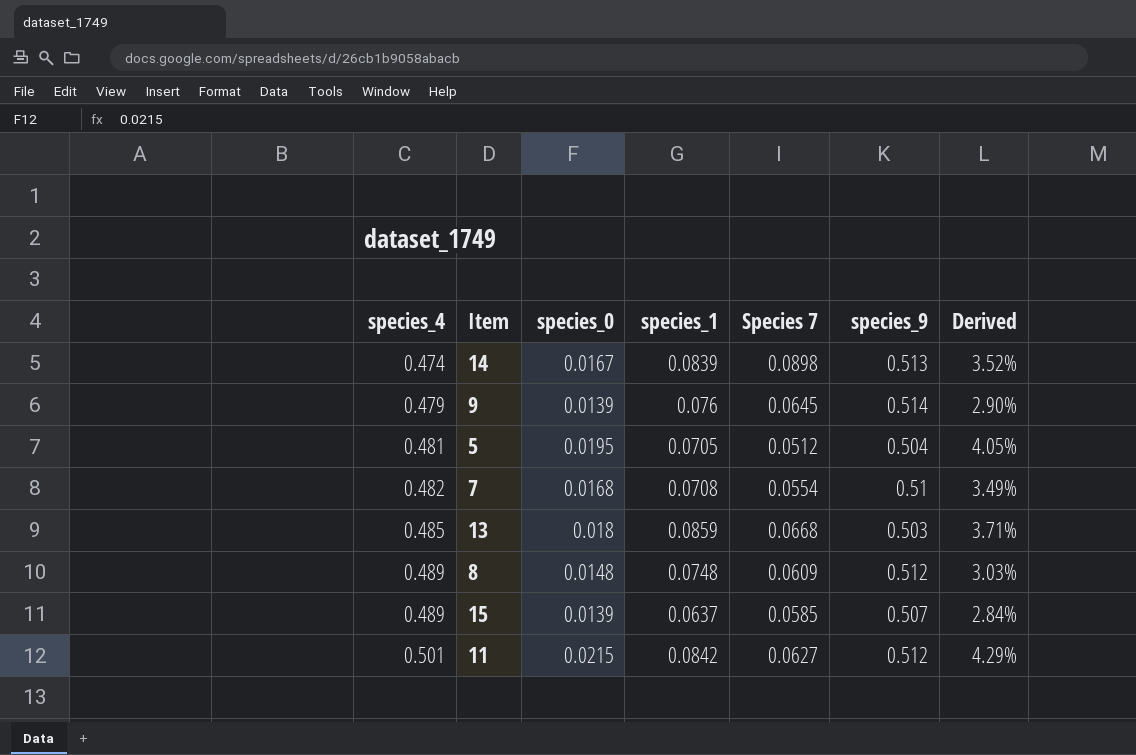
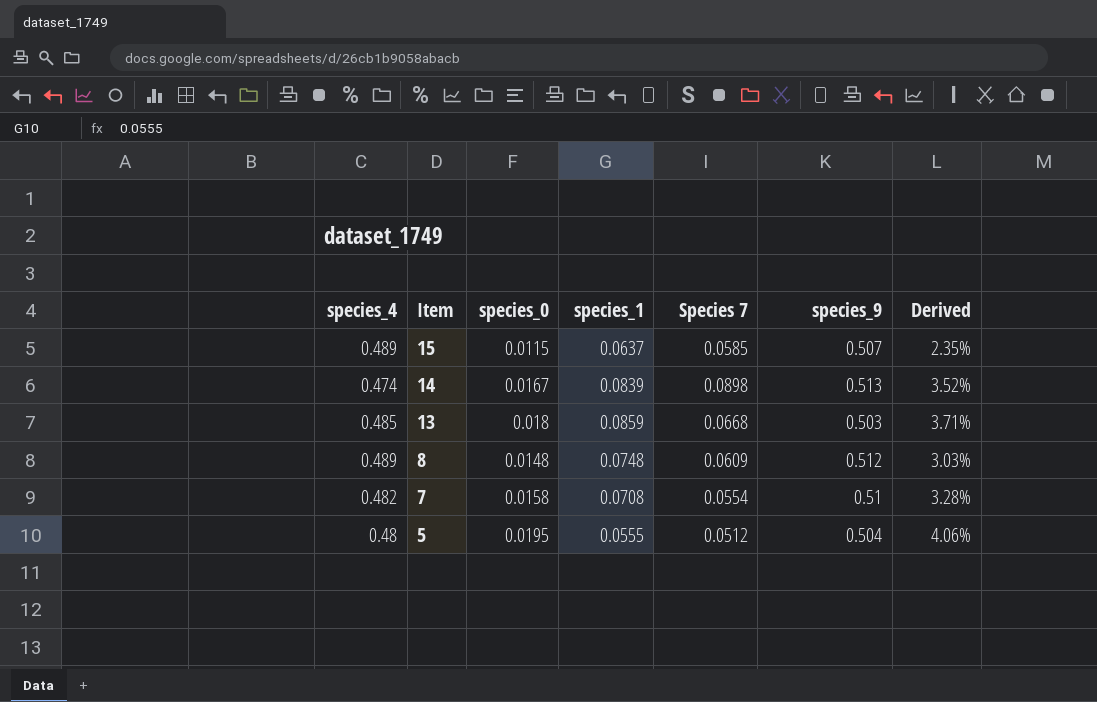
row order: species_4 ascending -> Item descending
row 9: 0.479 | 0.0139 | 0.076 | 0.0645 | 0.514 | 2.90% -> none
row 11: 0.501 | 0.0215 | 0.0842 | 0.0627 | 0.512 | 4.29% -> none
15 | species_0: 0.0139 -> 0.0115
15 | Derived: 2.84% -> 2.35%
7 | species_0: 0.0168 -> 0.0158
7 | Derived: 3.49% -> 3.28%
5 | species_4: 0.481 -> 0.48
5 | species_1: 0.0705 -> 0.0555
5 | Derived: 4.05% -> 4.06%

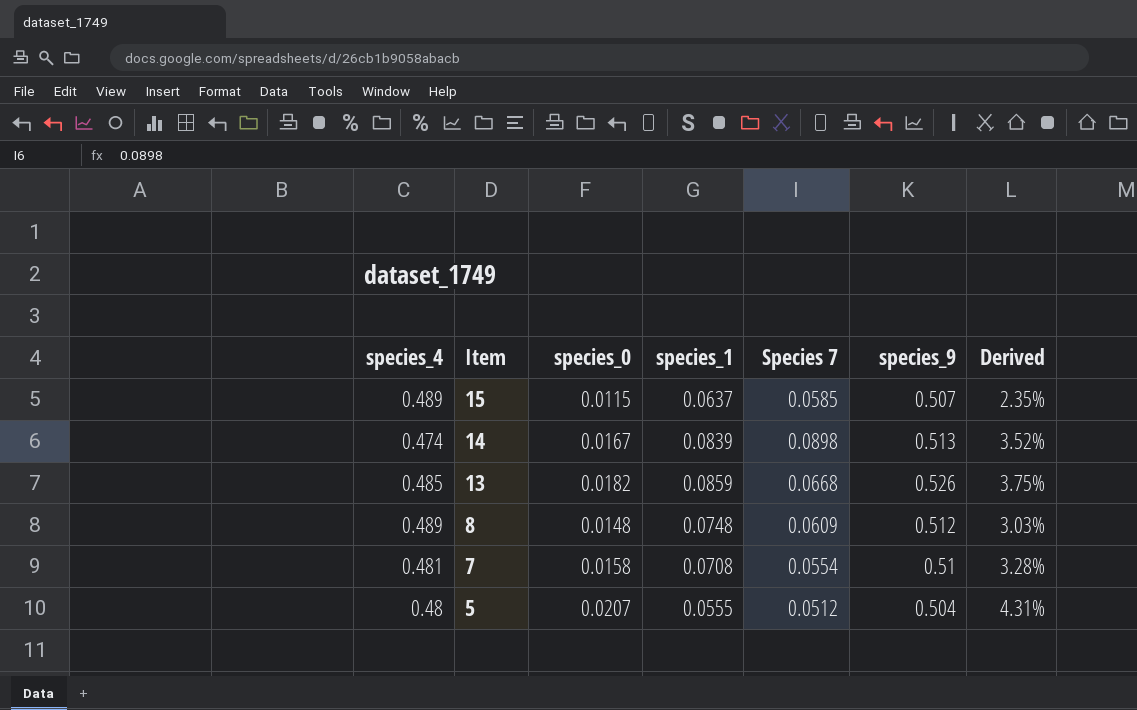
13 | species_0: 0.018 -> 0.0182
13 | species_9: 0.503 -> 0.526
13 | Derived: 3.71% -> 3.75%
7 | species_4: 0.482 -> 0.481
5 | species_0: 0.0195 -> 0.0207
5 | Derived: 4.06% -> 4.31%

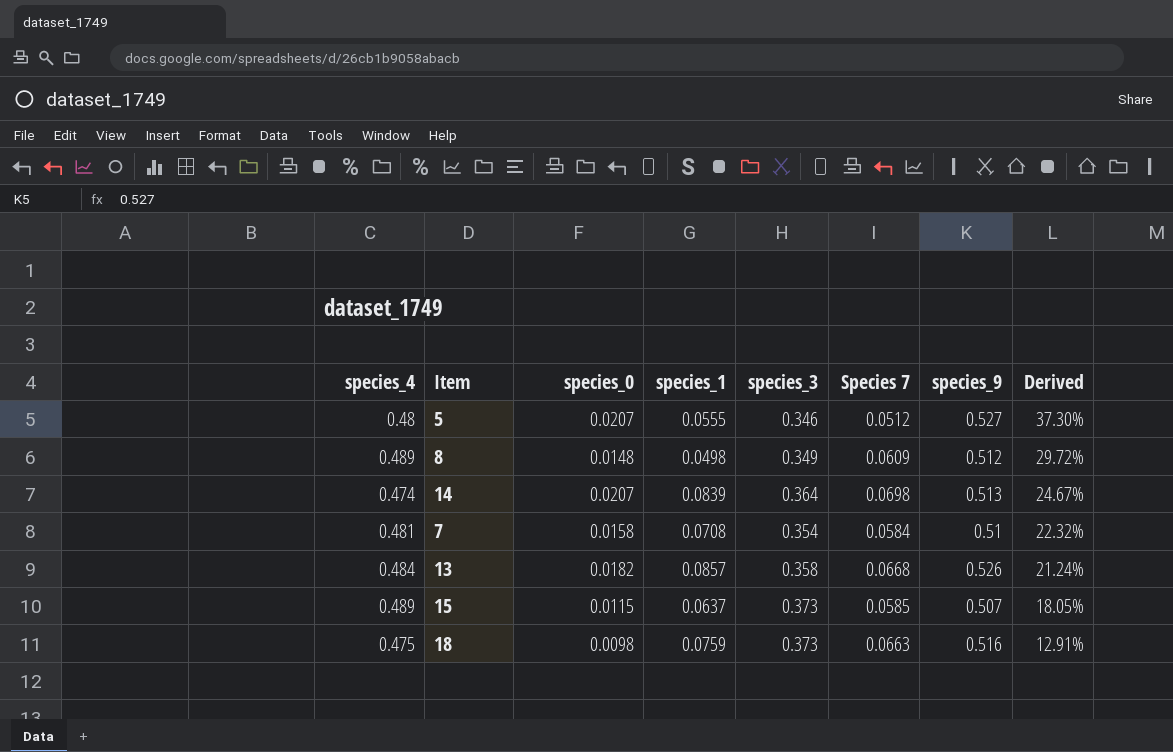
row order: Item descending -> Derived descending
column species_3 | position: none -> 5
column Derived | formula: [species_0] / [species_4] -> [species_0] / [species_1]
5 | species_9: 0.504 -> 0.527
8 | species_1: 0.0748 -> 0.0498
14 | species_0: 0.0167 -> 0.0207
14 | Species 7: 0.0898 -> 0.0698
7 | Species 7: 0.0554 -> 0.0584
13 | species_4: 0.485 -> 0.484
13 | species_1: 0.0859 -> 0.0857
row 18: none -> 0.475 | 0.0098 | 0.0759 | 0.373 | 0.0663 | 0.516 | 12.91%

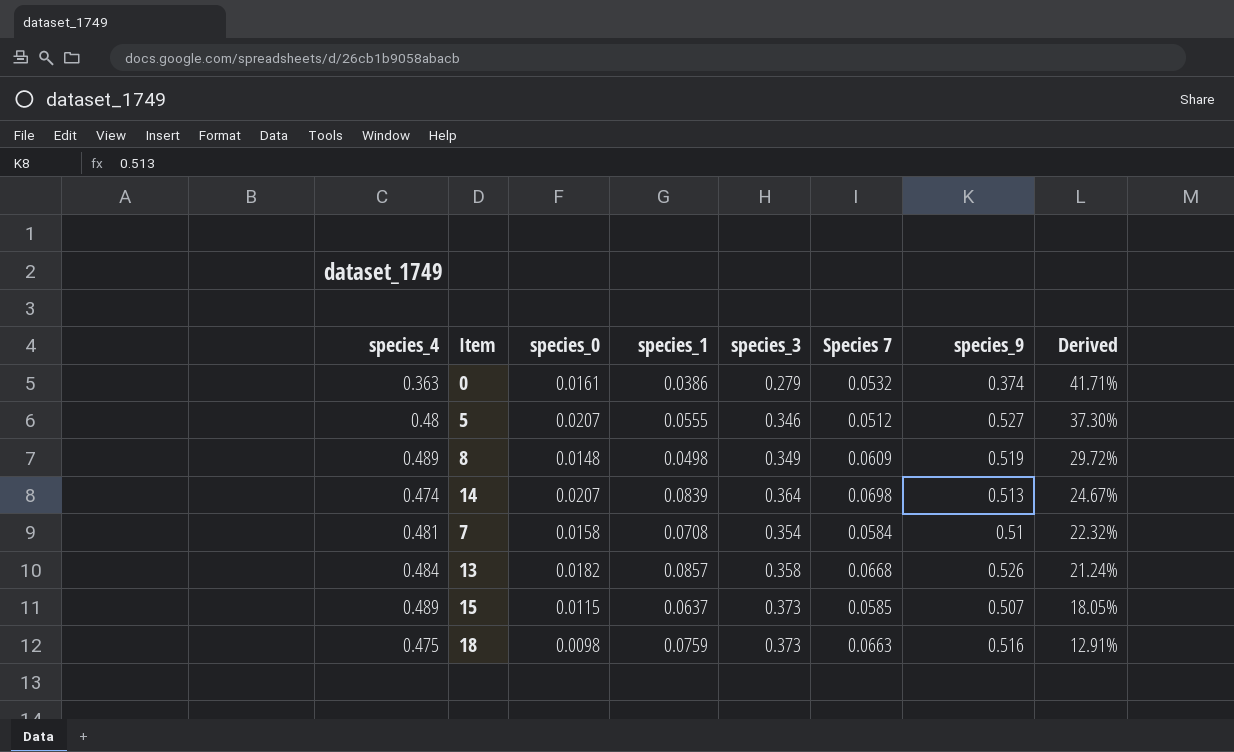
row 0: none -> 0.363 | 0.0161 | 0.0386 | 0.279 | 0.0532 | 0.374 | 41.71%
8 | species_9: 0.512 -> 0.519

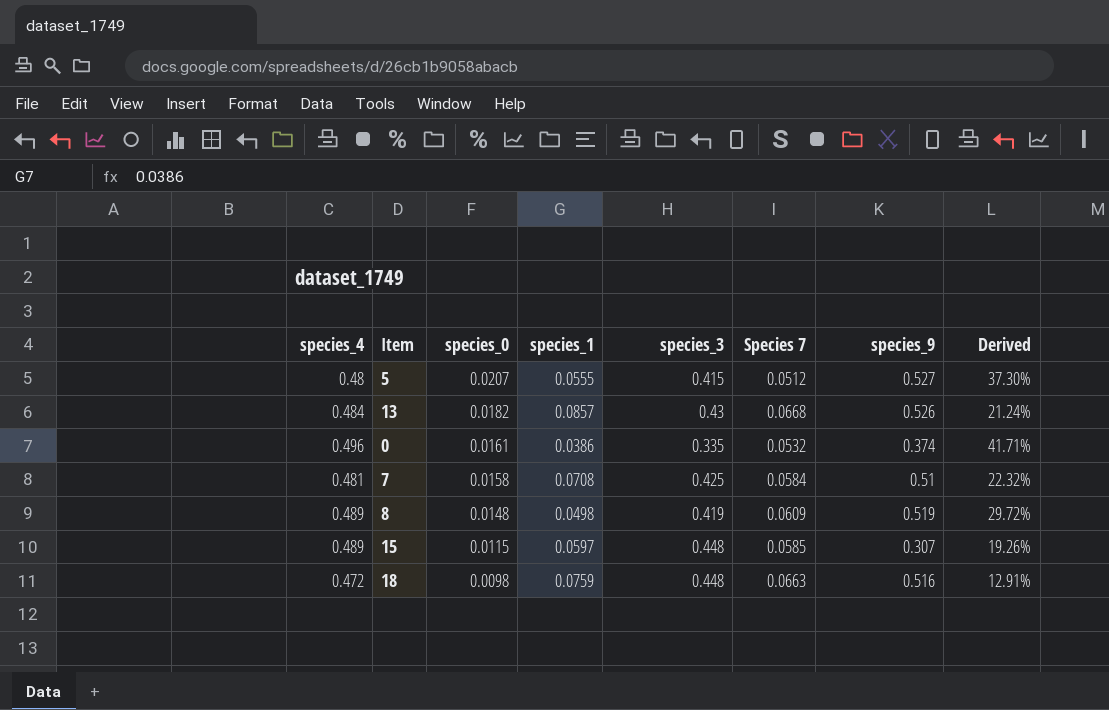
row order: Derived descending -> species_0 descending
row 14: 0.474 | 0.0207 | 0.0839 | 0.364 | 0.0698 | 0.513 | 24.67% -> none
5 | species_3: 0.346 -> 0.415
13 | species_3: 0.358 -> 0.43
0 | species_4: 0.363 -> 0.496
0 | species_3: 0.279 -> 0.335
7 | species_3: 0.354 -> 0.425
8 | species_3: 0.349 -> 0.419
15 | species_1: 0.0637 -> 0.0597
15 | species_3: 0.373 -> 0.448
15 | species_9: 0.507 -> 0.307
15 | Derived: 18.05% -> 19.26%
18 | species_4: 0.475 -> 0.472
18 | species_3: 0.373 -> 0.448

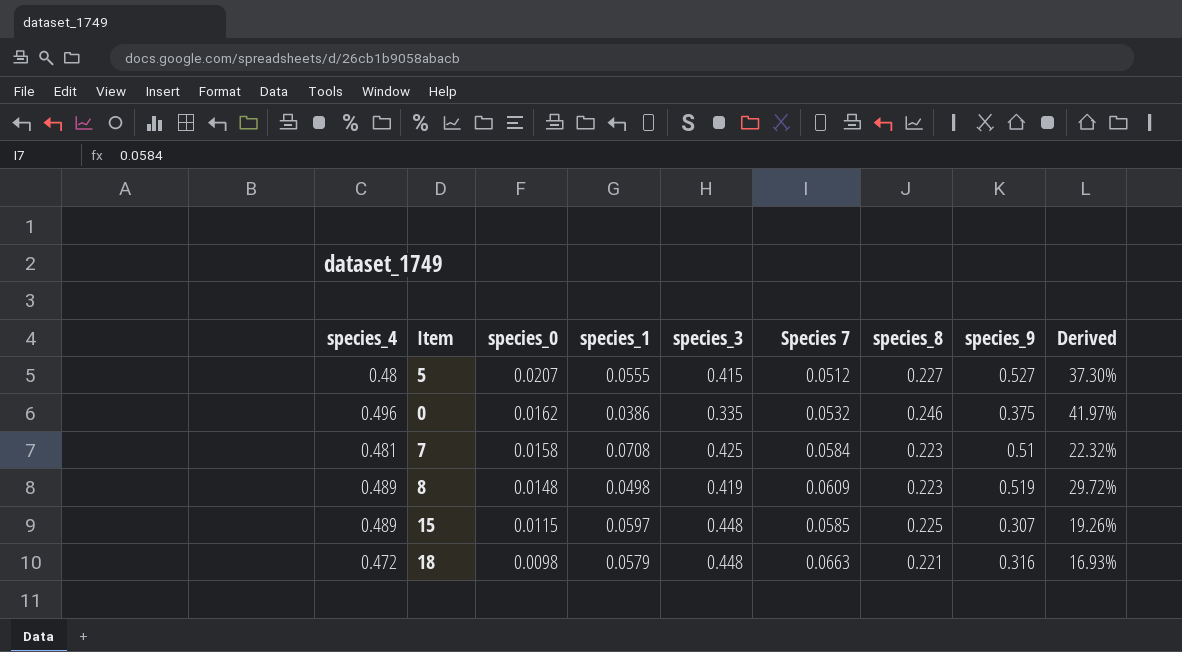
column species_8 | position: none -> 7
row 13: 0.484 | 0.0182 | 0.0857 | 0.43 | 0.0668 | 0.526 | 21.24% -> none
0 | species_0: 0.0161 -> 0.0162
0 | species_9: 0.374 -> 0.375
0 | Derived: 41.71% -> 41.97%
18 | species_1: 0.0759 -> 0.0579
18 | species_9: 0.516 -> 0.316
18 | Derived: 12.91% -> 16.93%

